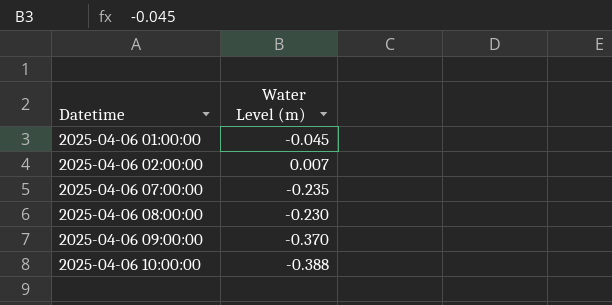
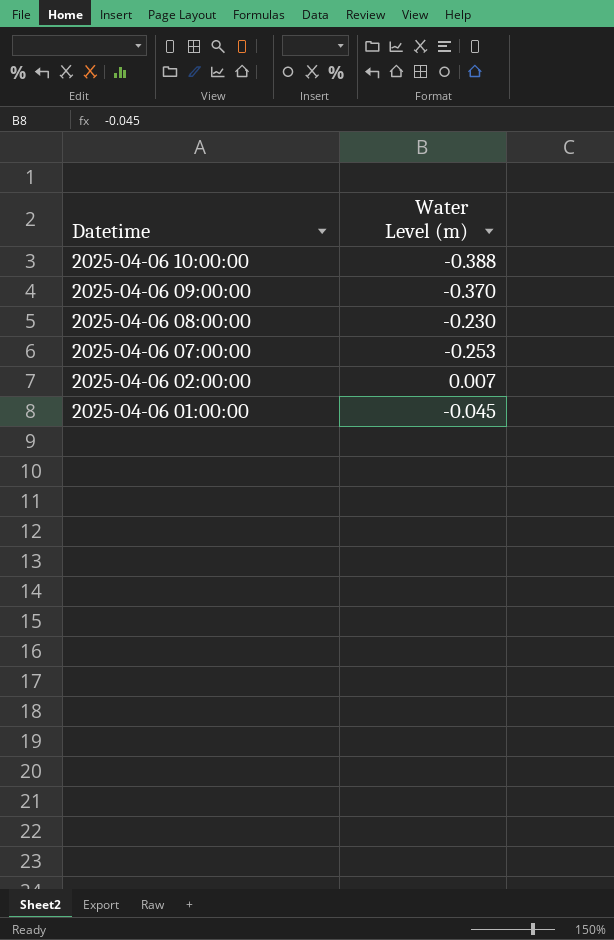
row order: Datetime ascending -> Datetime descending
2025-04-06 07:00:00 | Water Level (m): -0.235 -> -0.253

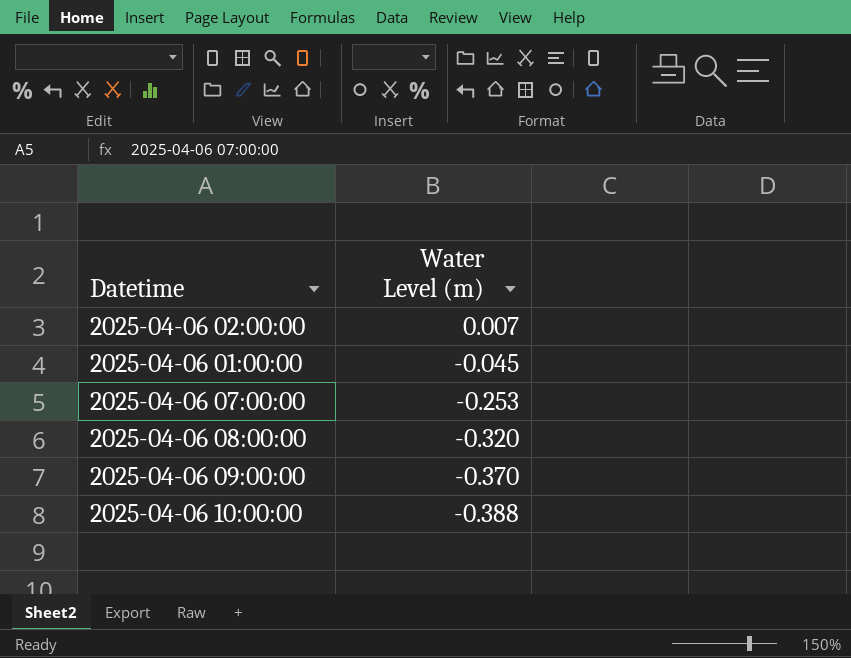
row order: Datetime descending -> Water Level (m) descending
2025-04-06 08:00:00 | Water Level (m): -0.230 -> -0.320

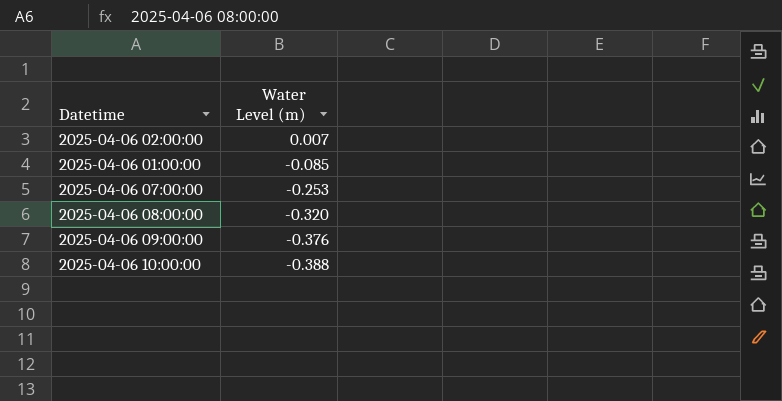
2025-04-06 01:00:00 | Water Level (m): -0.045 -> -0.085
2025-04-06 09:00:00 | Water Level (m): -0.370 -> -0.376

